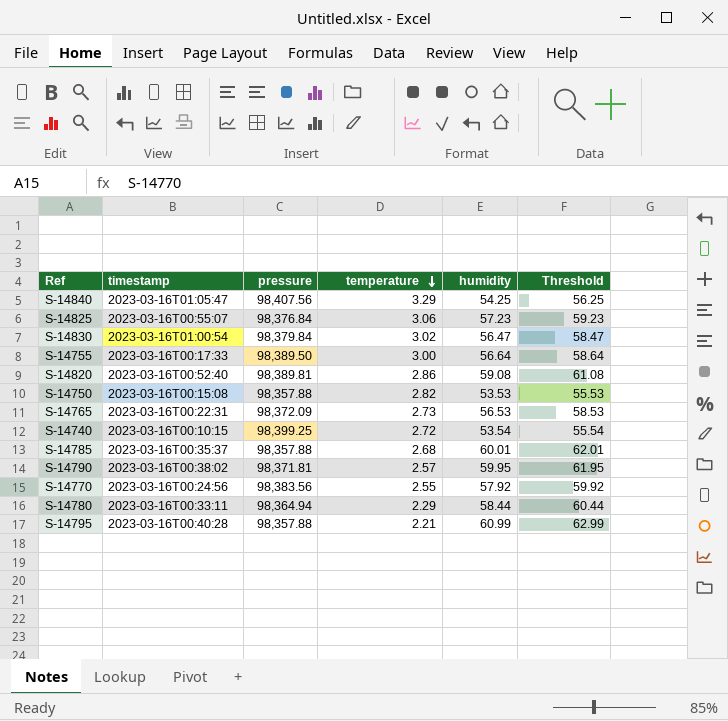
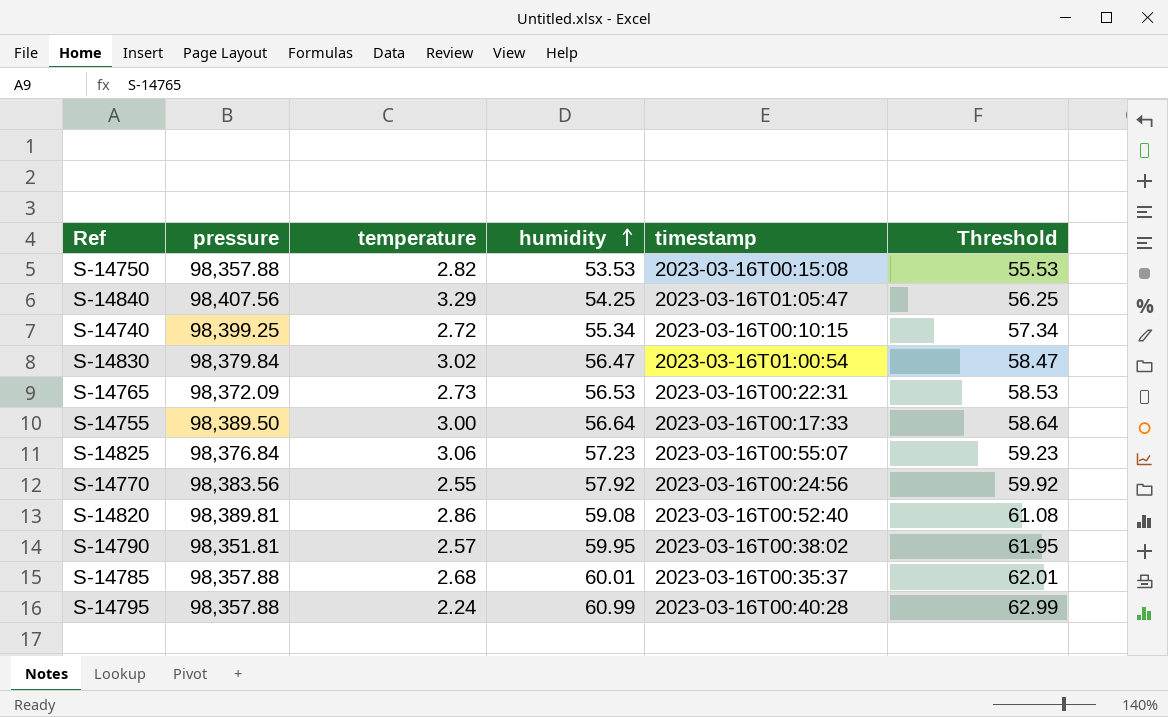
row order: temperature descending -> humidity ascending
column timestamp | position: 2 -> 5
row S-14780: 2023-03-16T00:33:11 | 98,364.94 | 2.29 | 58.44 | 60.44 -> none
S-14740 | humidity: 53.54 -> 55.34
S-14740 | Threshold: 55.54 -> 57.34
S-14790 | pressure: 98,371.81 -> 98,351.81
S-14795 | temperature: 2.21 -> 2.24

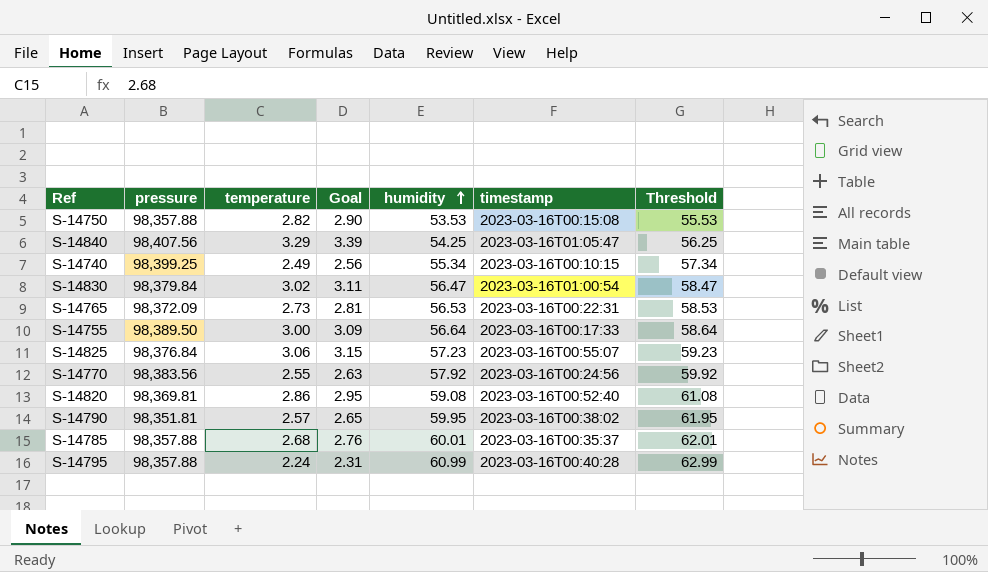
column Goal | formula: none -> [temperature] * 1.03
S-14740 | temperature: 2.72 -> 2.49
S-14820 | pressure: 98,389.81 -> 98,369.81

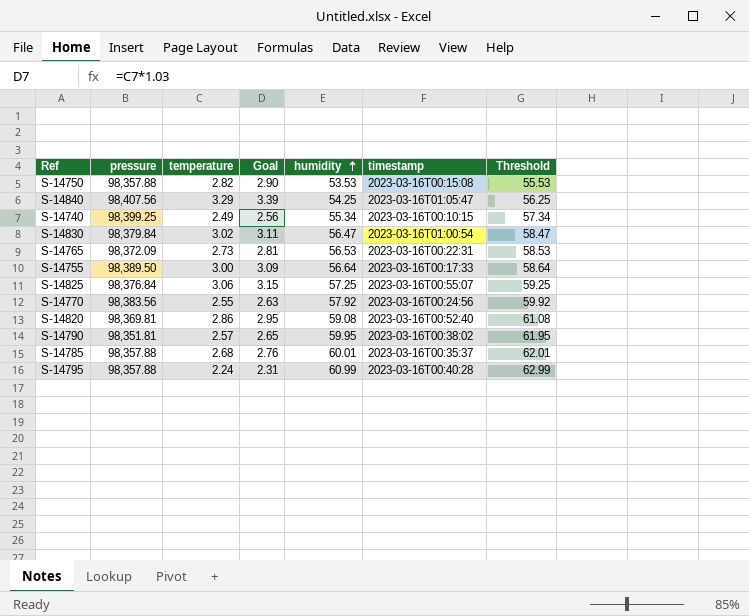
S-14825 | humidity: 57.23 -> 57.25
S-14825 | Threshold: 59.23 -> 59.25

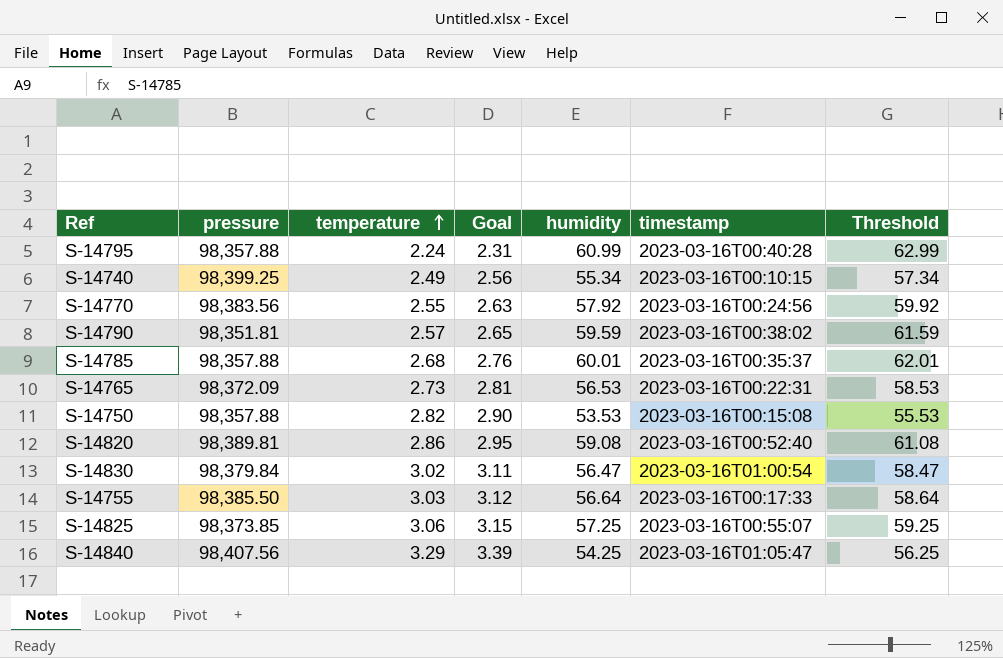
row order: humidity ascending -> temperature ascending
S-14790 | humidity: 59.95 -> 59.59
S-14790 | Threshold: 61.95 -> 61.59
S-14820 | pressure: 98,369.81 -> 98,389.81
S-14755 | pressure: 98,389.50 -> 98,385.50
S-14755 | temperature: 3.00 -> 3.03
S-14755 | Goal: 3.09 -> 3.12
S-14825 | pressure: 98,376.84 -> 98,373.85

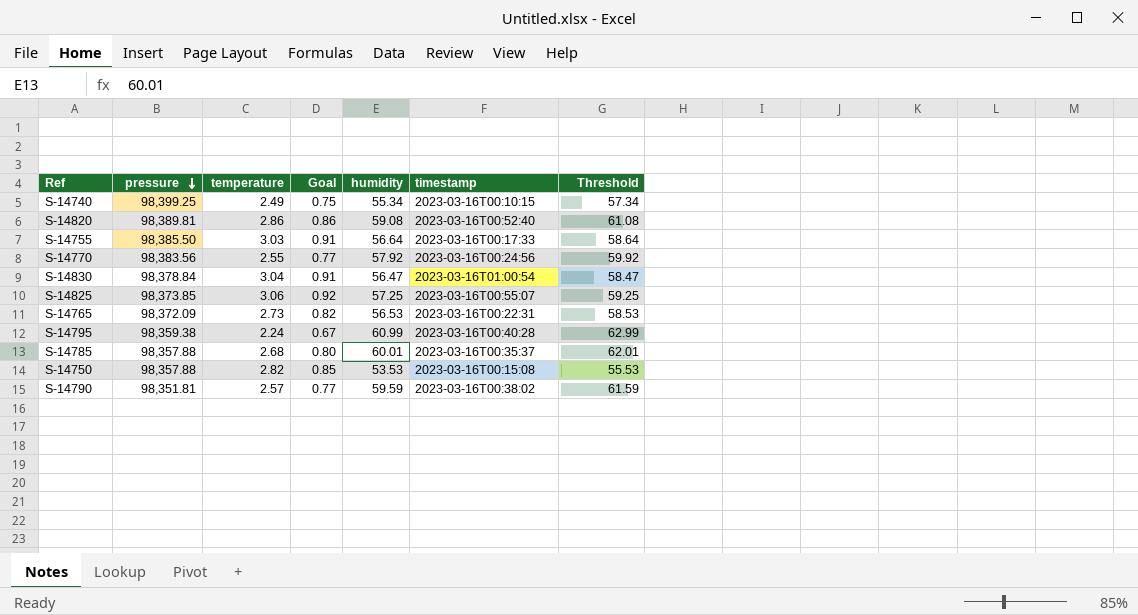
row order: temperature ascending -> pressure descending
column Goal | formula: [temperature] * 1.03 -> [temperature] * 0.3
row S-14840: 98,407.56 | 3.29 | 3.39 | 54.25 | 2023-03-16T01:05:47 | 56.25 -> none
S-14830 | pressure: 98,379.84 -> 98,378.84
S-14830 | temperature: 3.02 -> 3.04
S-14795 | pressure: 98,357.88 -> 98,359.38

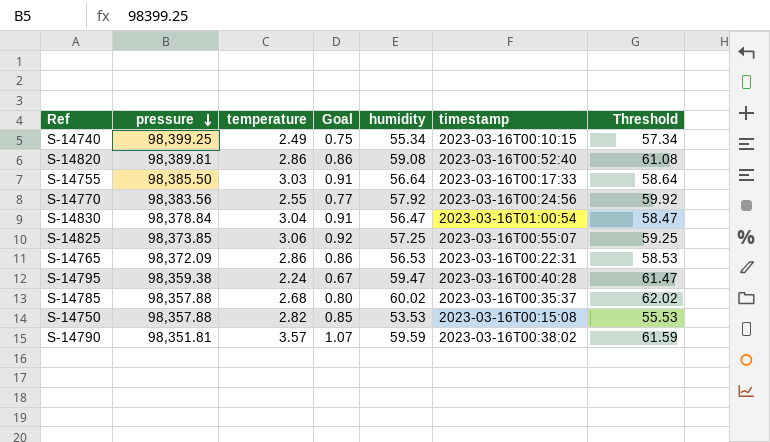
S-14765 | temperature: 2.73 -> 2.86
S-14765 | Goal: 0.82 -> 0.86
S-14795 | humidity: 60.99 -> 59.47
S-14795 | Threshold: 62.99 -> 61.47
S-14785 | humidity: 60.01 -> 60.02
S-14785 | Threshold: 62.01 -> 62.02
S-14790 | temperature: 2.57 -> 3.57
S-14790 | Goal: 0.77 -> 1.07

